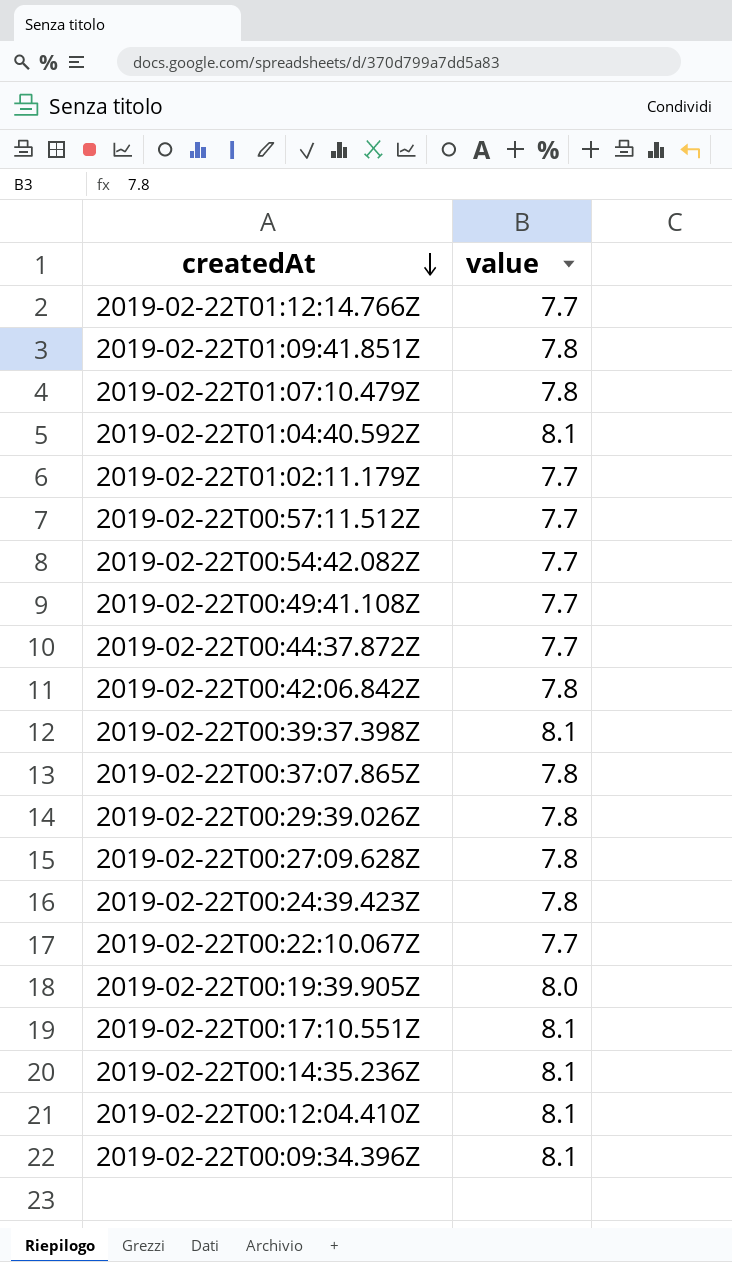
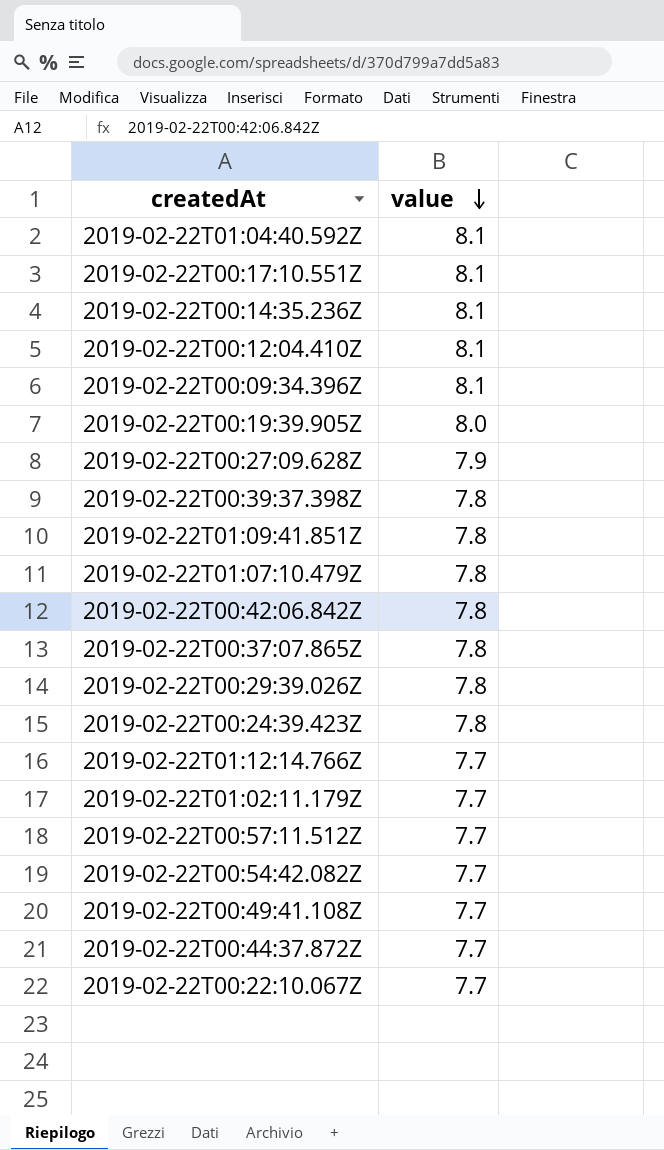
row order: createdAt descending -> value descending
2019-02-22T00:27:09.628Z | value: 7.8 -> 7.9
2019-02-22T00:39:37.398Z | value: 8.1 -> 7.8

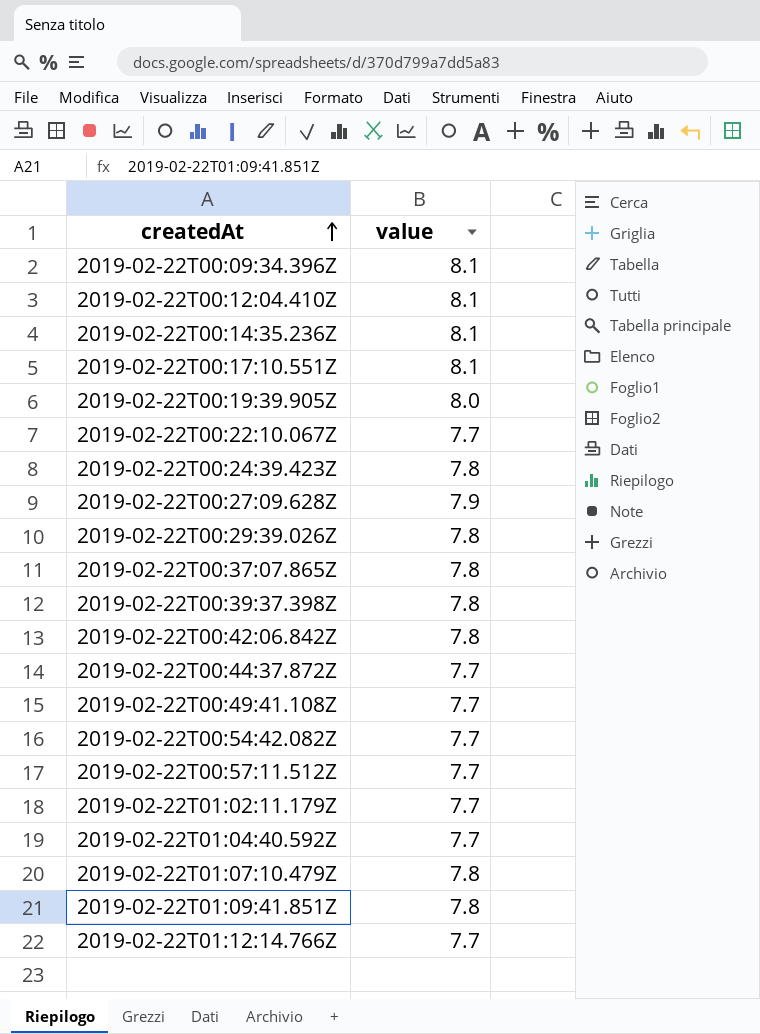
row order: value descending -> createdAt ascending
2019-02-22T01:04:40.592Z | value: 8.1 -> 7.7

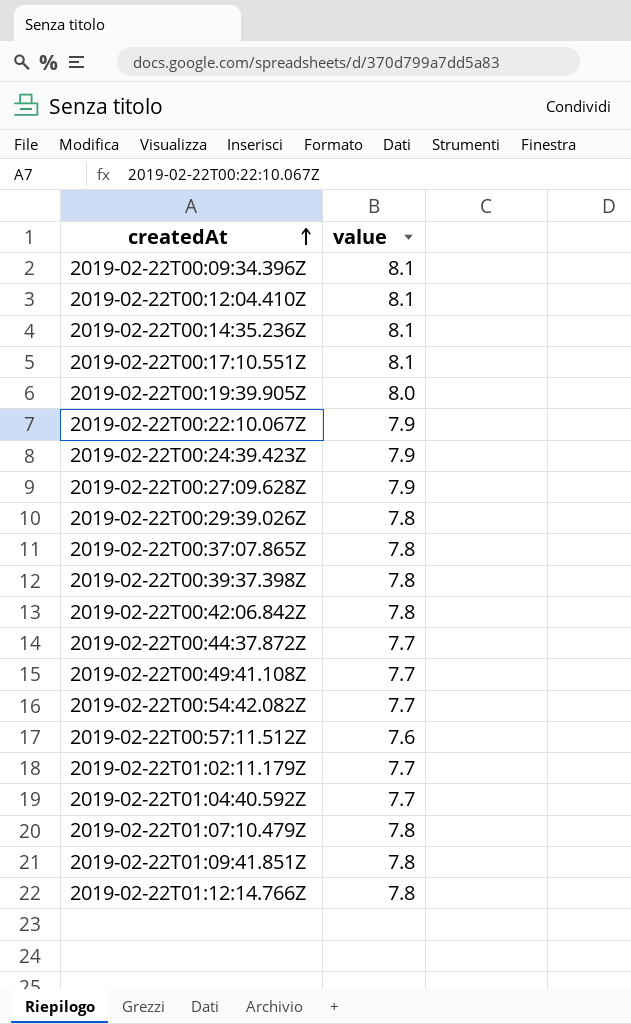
2019-02-22T00:22:10.067Z | value: 7.7 -> 7.9
2019-02-22T00:24:39.423Z | value: 7.8 -> 7.9
2019-02-22T00:57:11.512Z | value: 7.7 -> 7.6
2019-02-22T01:12:14.766Z | value: 7.7 -> 7.8

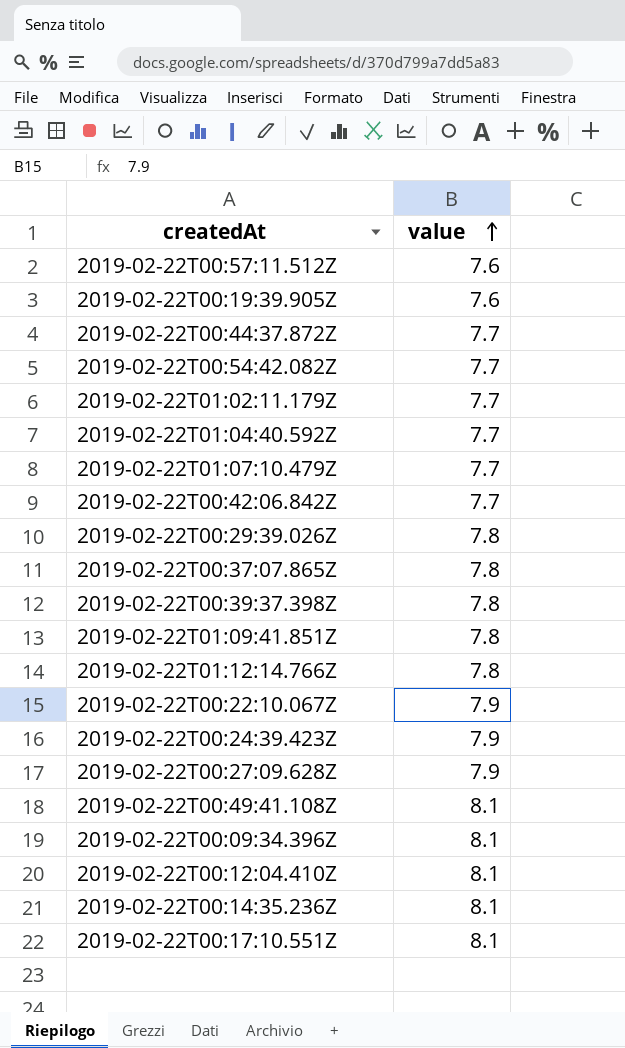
row order: createdAt ascending -> value ascending
2019-02-22T00:19:39.905Z | value: 8.0 -> 7.6
2019-02-22T01:07:10.479Z | value: 7.8 -> 7.7
2019-02-22T00:42:06.842Z | value: 7.8 -> 7.7
2019-02-22T00:49:41.108Z | value: 7.7 -> 8.1

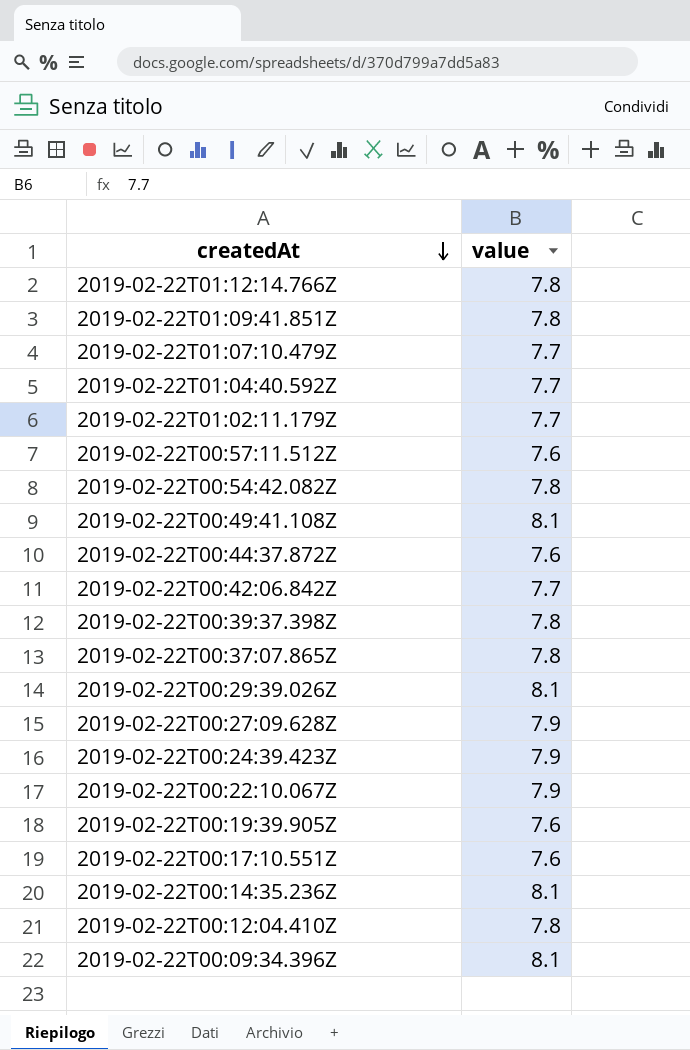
row order: value ascending -> createdAt descending
2019-02-22T00:54:42.082Z | value: 7.7 -> 7.8
2019-02-22T00:44:37.872Z | value: 7.7 -> 7.6
2019-02-22T00:29:39.026Z | value: 7.8 -> 8.1
2019-02-22T00:17:10.551Z | value: 8.1 -> 7.6
2019-02-22T00:12:04.410Z | value: 8.1 -> 7.8

